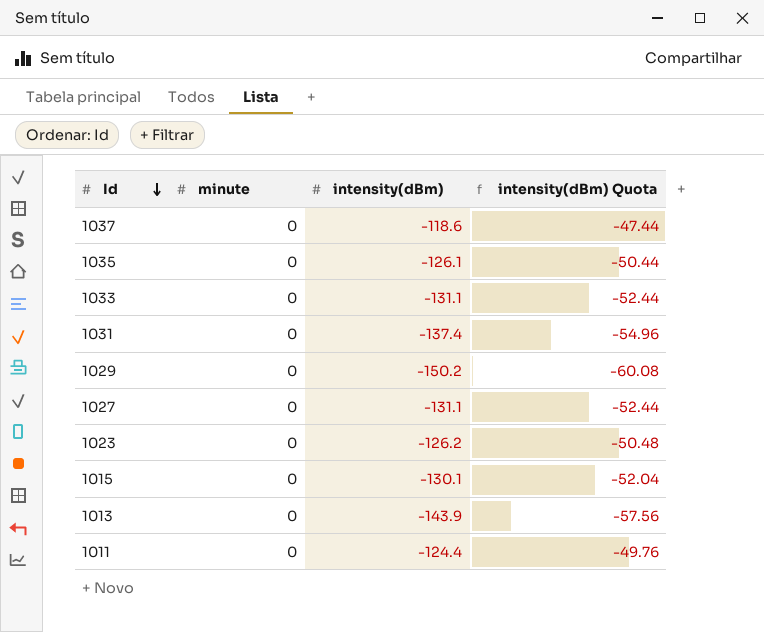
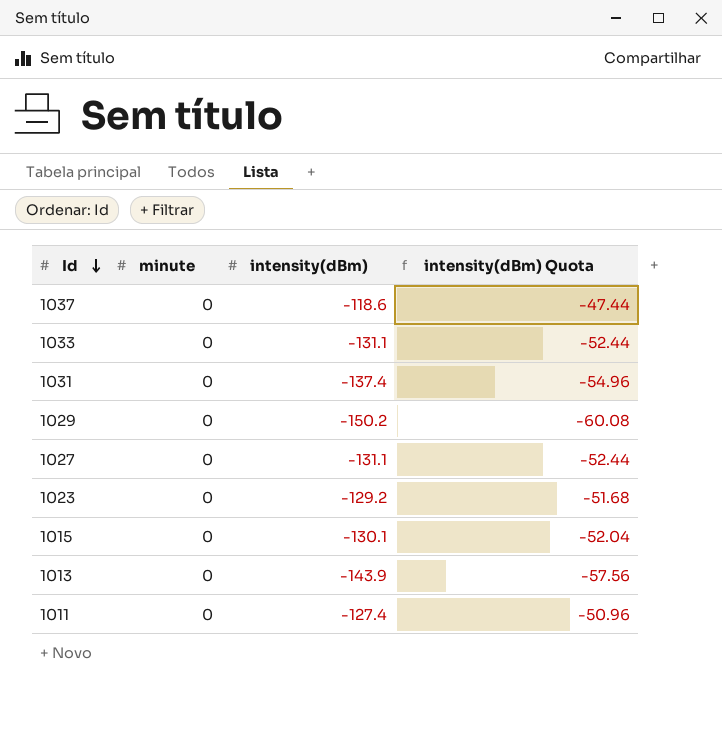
row 1035: 0 | -126.1 | -50.44 -> none
1023 | intensity(dBm): -126.2 -> -129.2
1023 | intensity(dBm) Quota: -50.48 -> -51.68
1011 | intensity(dBm): -124.4 -> -127.4
1011 | intensity(dBm) Quota: -49.76 -> -50.96

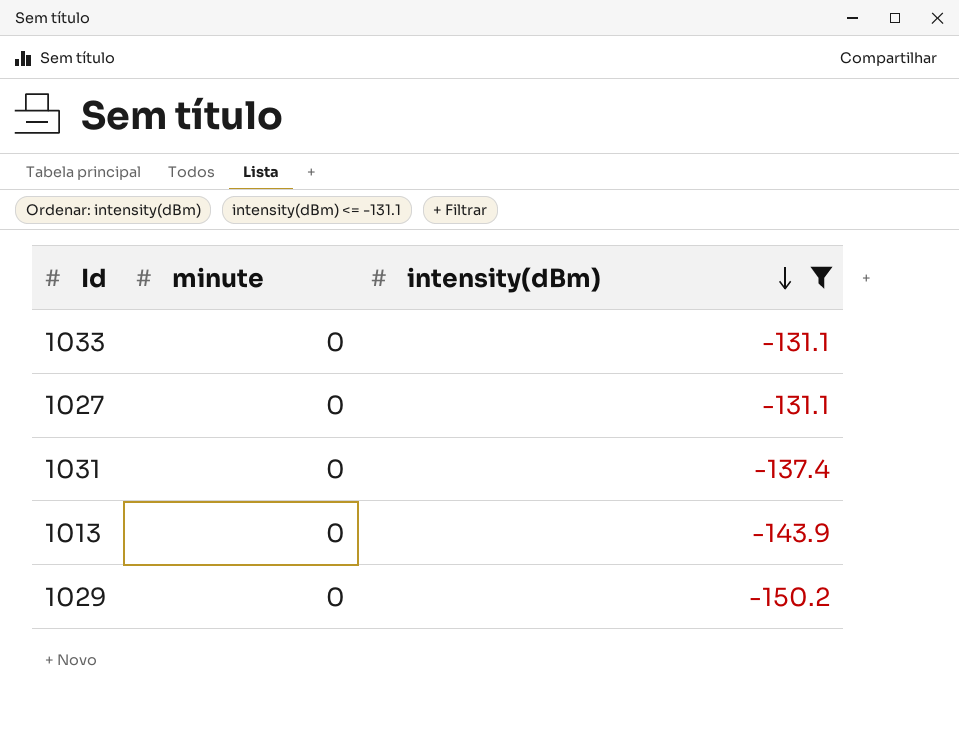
filter: none -> intensity(dBm) <= -131.1
row order: Id descending -> intensity(dBm) descending
column intensity(dBm) Quota | formula: [intensity(dBm)] * 0.4 -> none

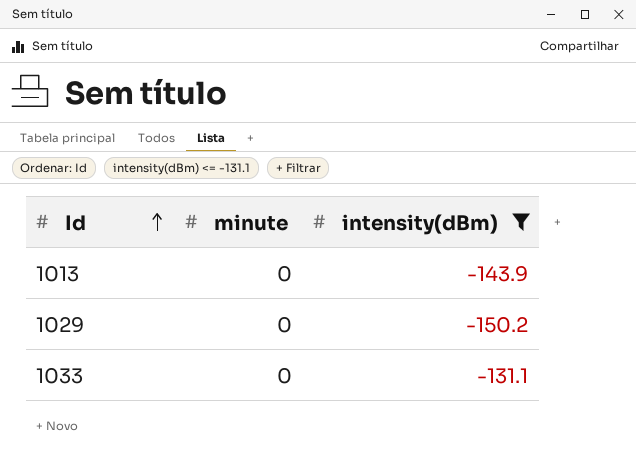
row order: intensity(dBm) descending -> Id ascending
row 1027: 0 | -131.1 -> none
row 1031: 0 | -137.4 -> none

